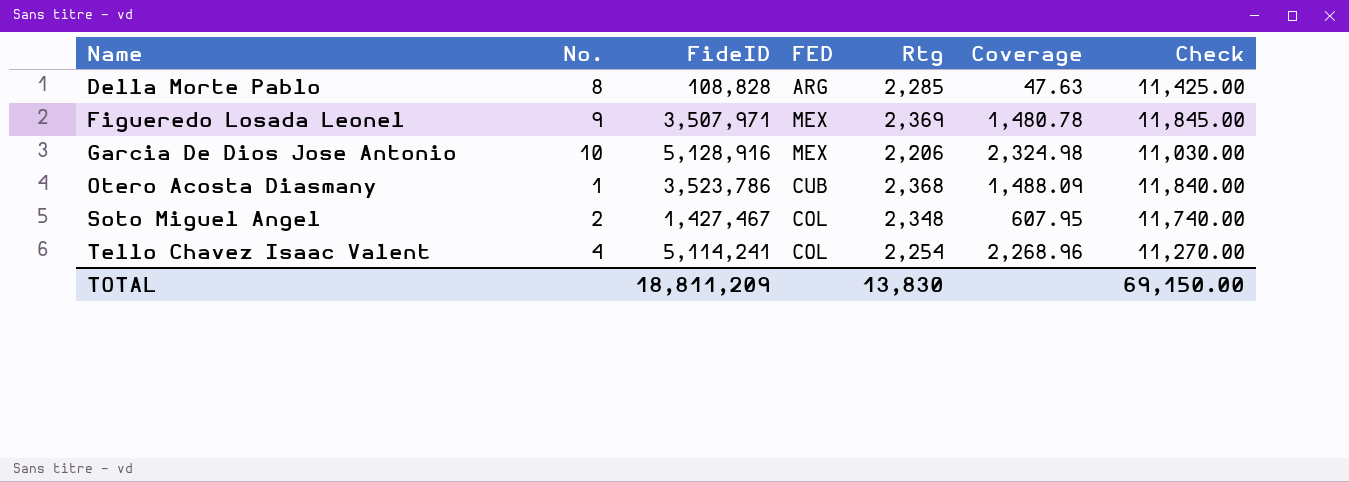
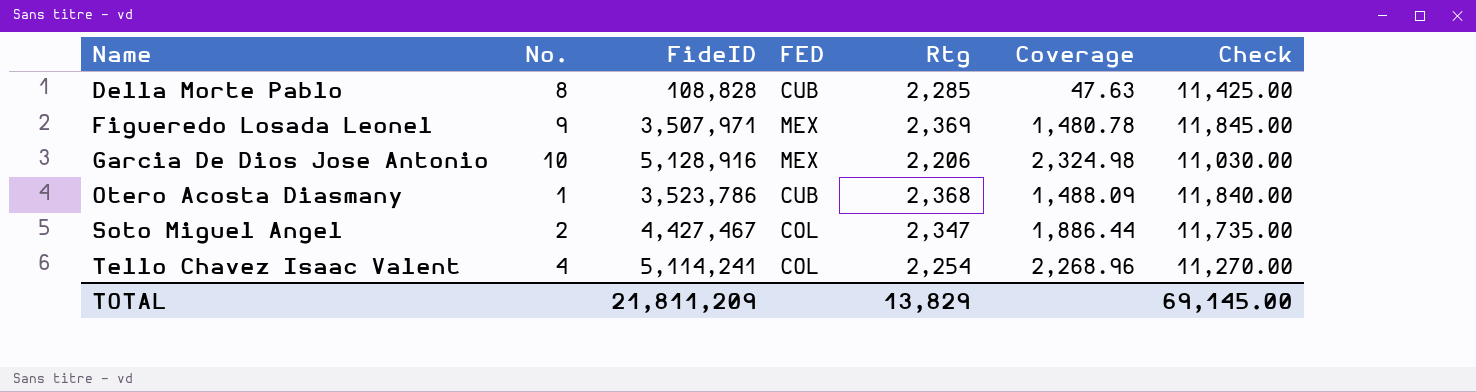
Della Morte Pablo | FED: ARG -> CUB
Soto Miguel Angel | FideID: 1,427,467 -> 4,427,467
Soto Miguel Angel | Rtg: 2,348 -> 2,347
Soto Miguel Angel | Coverage: 607.95 -> 1,886.44
Soto Miguel Angel | Check: 11,740.00 -> 11,735.00
TOTAL | FideID: 18,811,209 -> 21,811,209
TOTAL | Rtg: 13,830 -> 13,829
TOTAL | Check: 69,150.00 -> 69,145.00

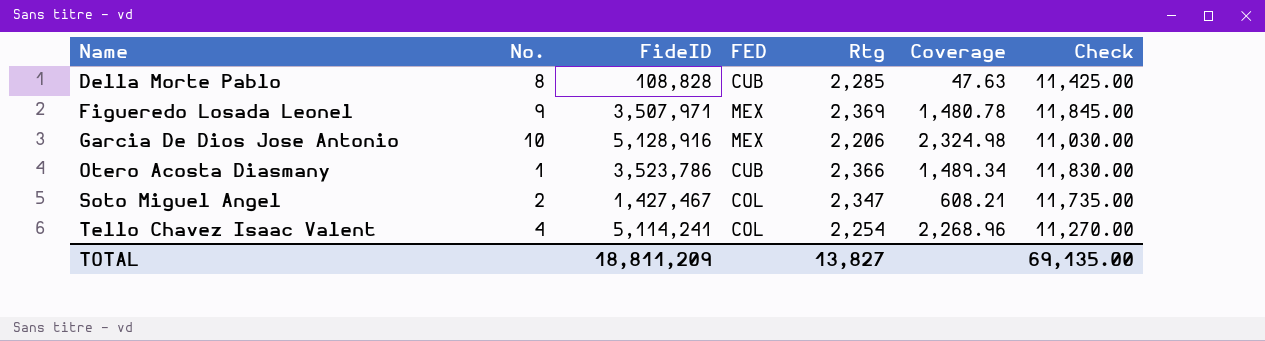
Otero Acosta Diasmany | Rtg: 2,368 -> 2,366
Otero Acosta Diasmany | Coverage: 1,488.09 -> 1,489.34
Otero Acosta Diasmany | Check: 11,840.00 -> 11,830.00
Soto Miguel Angel | FideID: 4,427,467 -> 1,427,467
Soto Miguel Angel | Coverage: 1,886.44 -> 608.21
TOTAL | FideID: 21,811,209 -> 18,811,209
TOTAL | Rtg: 13,829 -> 13,827
TOTAL | Check: 69,145.00 -> 69,135.00

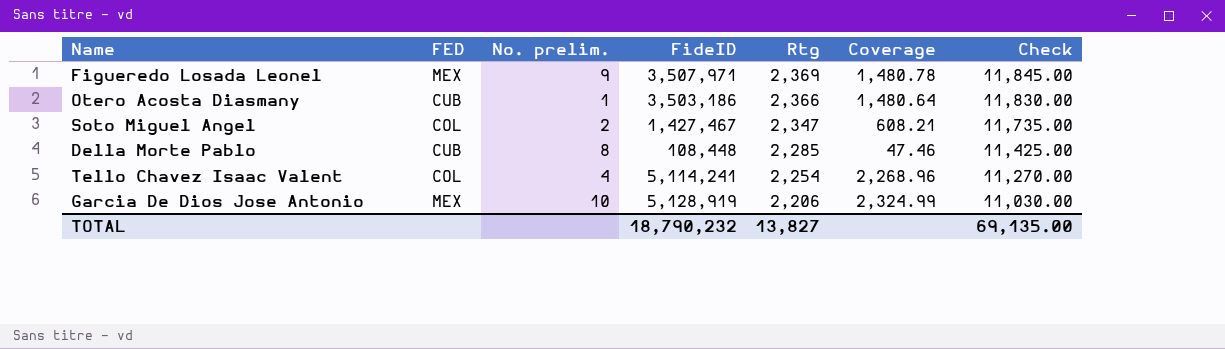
row order: Name ascending -> Rtg descending
column FED | position: 4 -> 2
column name: No. -> No. prelim.
Otero Acosta Diasmany | FideID: 3,523,786 -> 3,503,186
Otero Acosta Diasmany | Coverage: 1,489.34 -> 1,480.64
Della Morte Pablo | FideID: 108,828 -> 108,448
Della Morte Pablo | Coverage: 47.63 -> 47.46
Garcia De Dios Jose Antonio | FideID: 5,128,916 -> 5,128,919
Garcia De Dios Jose Antonio | Coverage: 2,324.98 -> 2,324.99
TOTAL | FideID: 18,811,209 -> 18,790,232

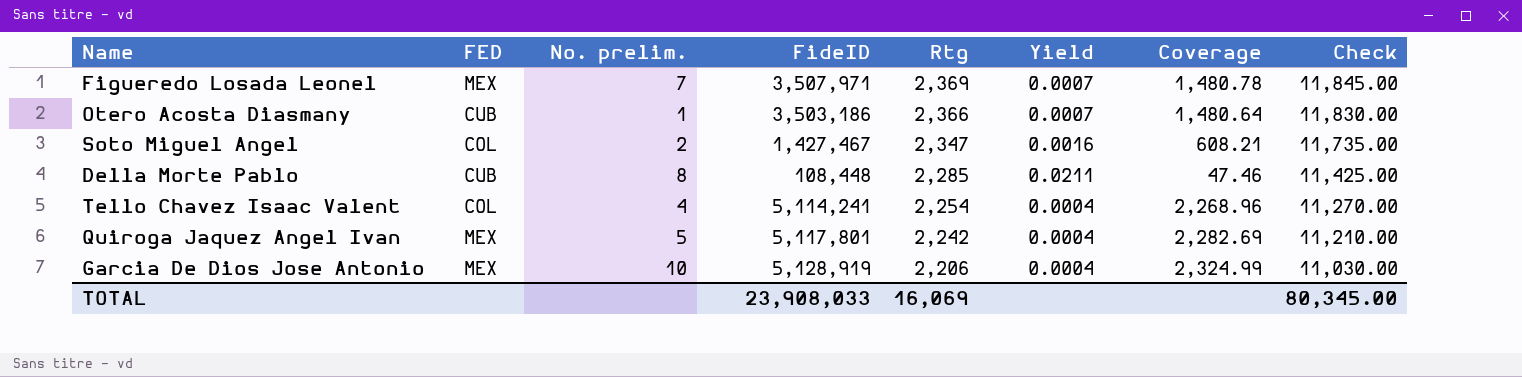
column Yield | formula: none -> [Rtg] / [FideID]
Figueredo Losada Leonel | No. prelim.: 9 -> 7
row Quiroga Jaquez Angel Ivan: none -> MEX | 5 | 5,117,801 | 2,242 | 0.0004 | 2,282.69 | 11,210.00
TOTAL | FideID: 18,790,232 -> 23,908,033
TOTAL | Rtg: 13,827 -> 16,069
TOTAL | Check: 69,135.00 -> 80,345.00

